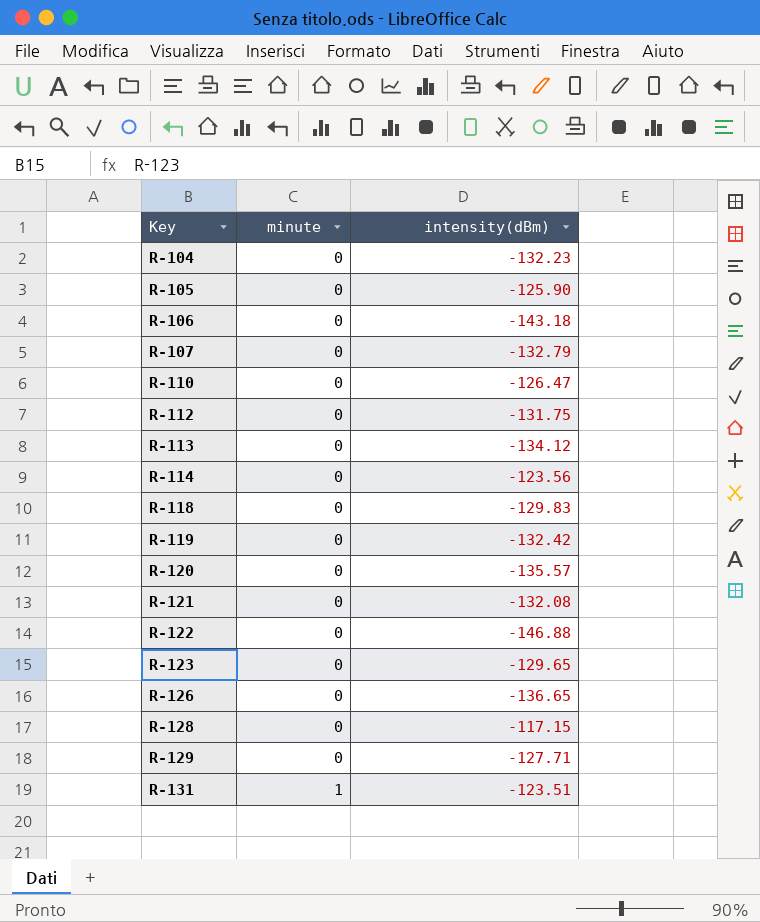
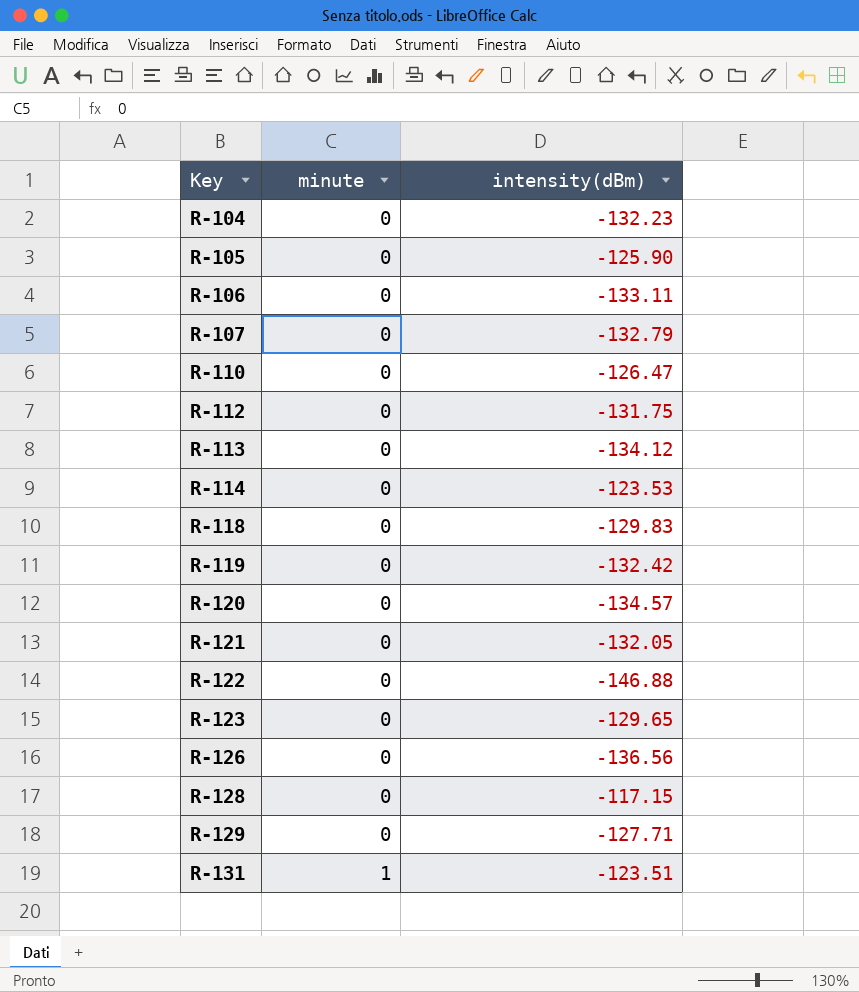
R-106 | intensity(dBm): -143.18 -> -133.11
R-114 | intensity(dBm): -123.56 -> -123.53
R-120 | intensity(dBm): -135.57 -> -134.57
R-121 | intensity(dBm): -132.08 -> -132.05
R-126 | intensity(dBm): -136.65 -> -136.56

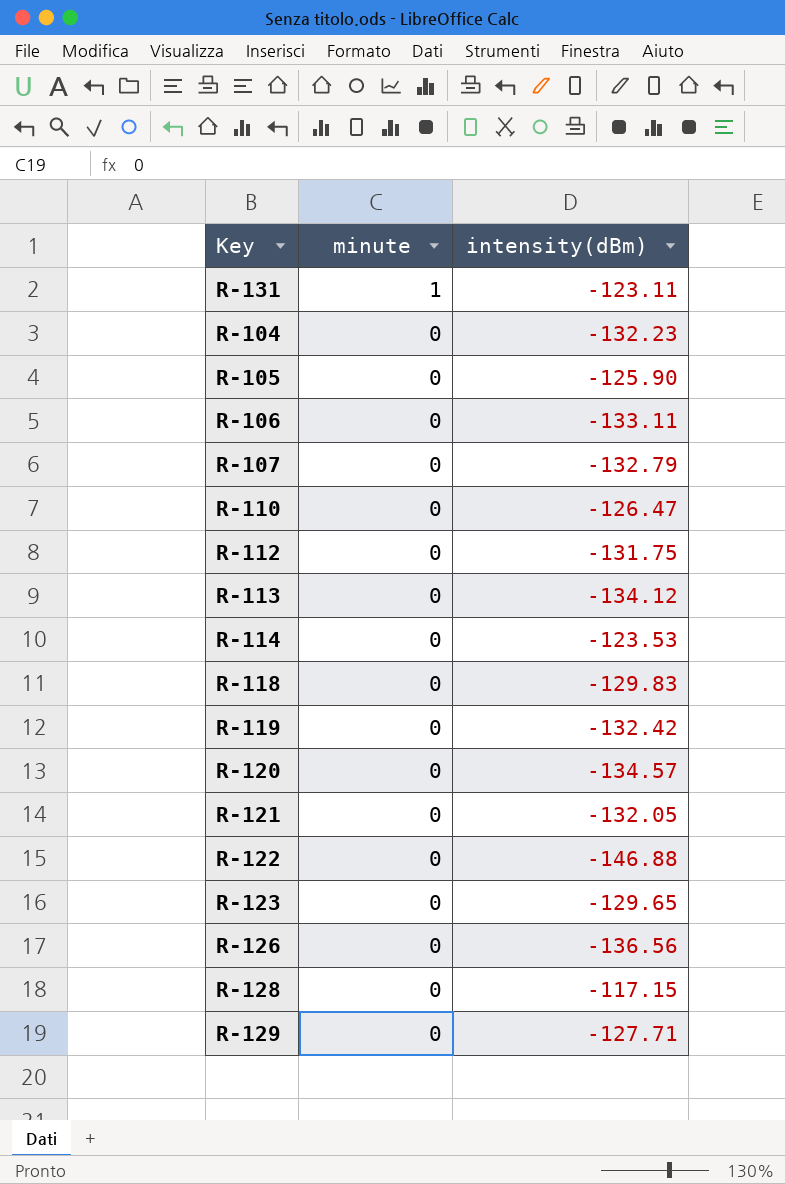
row order: Key ascending -> minute descending
R-131 | intensity(dBm): -123.51 -> -123.11

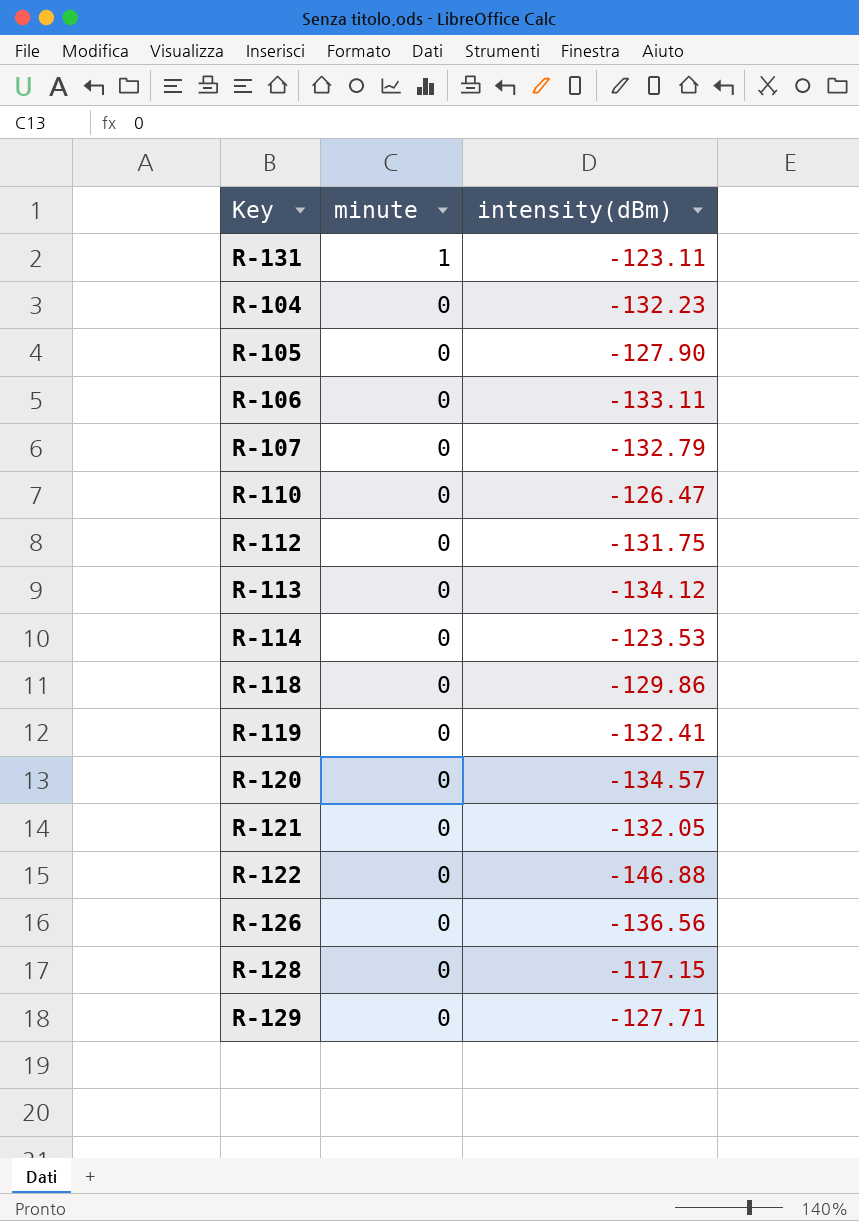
row R-123: 0 | -129.65 -> none
R-105 | intensity(dBm): -125.90 -> -127.90
R-118 | intensity(dBm): -129.83 -> -129.86
R-119 | intensity(dBm): -132.42 -> -132.41

